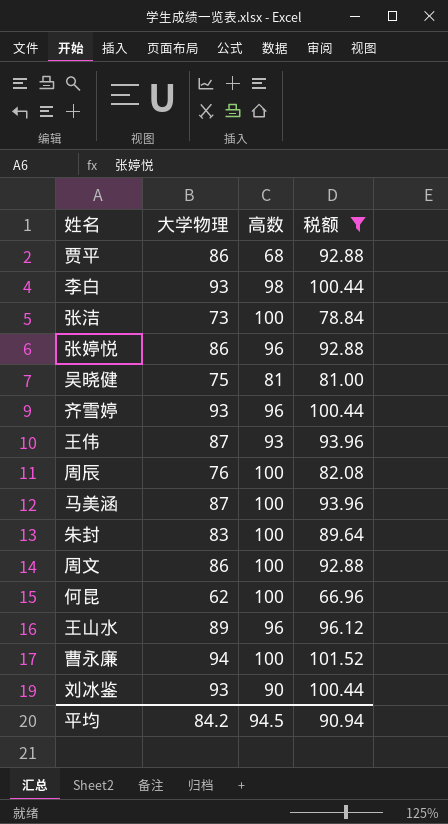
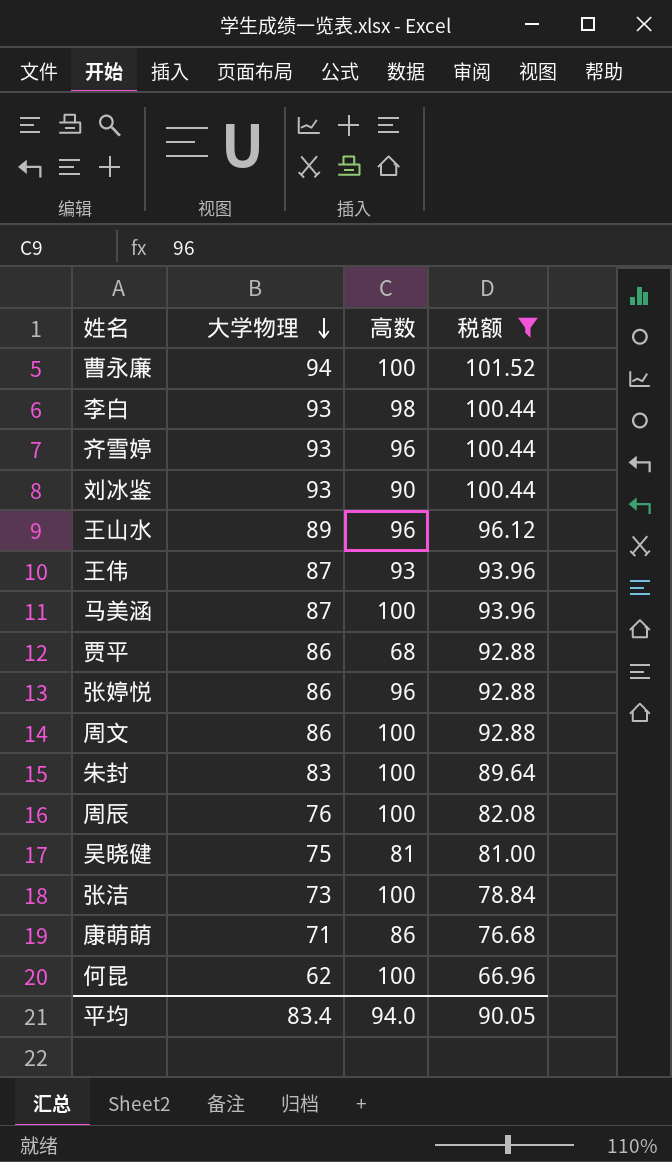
row order: none -> 大学物理 descending
row 康萌萌: none -> 71 | 86 | 76.68
平均 | 大学物理: 84.2 -> 83.4
平均 | 高数: 94.5 -> 94.0
平均 | 税额: 90.94 -> 90.05

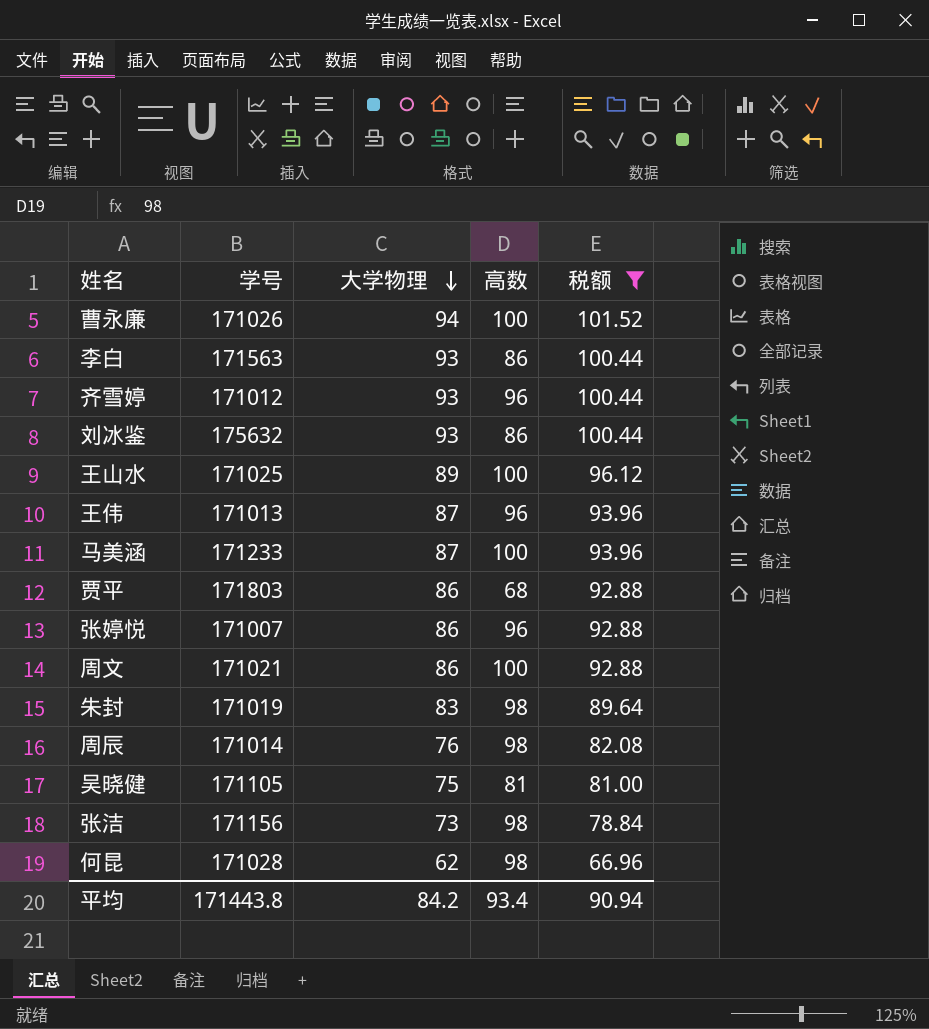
column 学号 | position: none -> 2
row 康萌萌: 71 | 86 | 76.68 -> none
李白 | 高数: 98 -> 86
刘冰鉴 | 高数: 90 -> 86
王山水 | 高数: 96 -> 100
王伟 | 高数: 93 -> 96
朱封 | 高数: 100 -> 98
周辰 | 高数: 100 -> 98
张洁 | 高数: 100 -> 98
何昆 | 高数: 100 -> 98
平均 | 大学物理: 83.4 -> 84.2
平均 | 高数: 94.0 -> 93.4
平均 | 税额: 90.05 -> 90.94

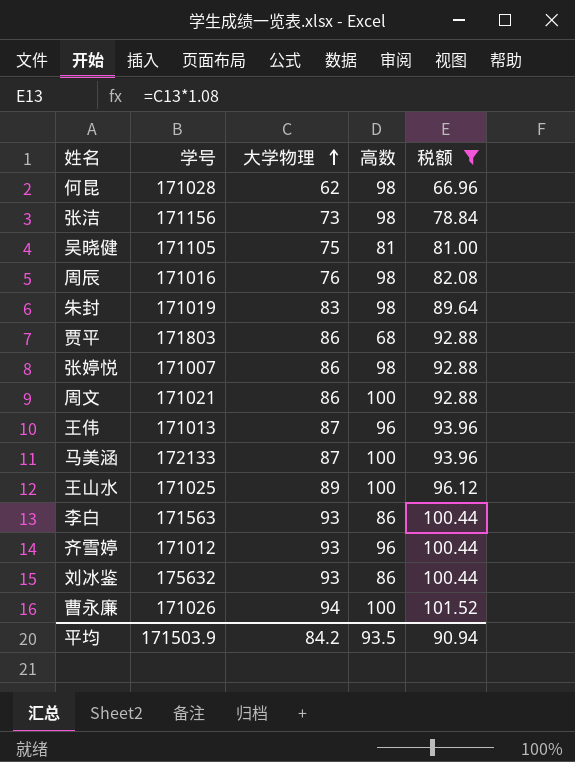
row order: 大学物理 descending -> 大学物理 ascending
周辰 | 学号: 171014 -> 171016
张婷悦 | 高数: 96 -> 98
马美涵 | 学号: 171233 -> 172133
平均 | 学号: 171443.8 -> 171503.9
平均 | 高数: 93.4 -> 93.5

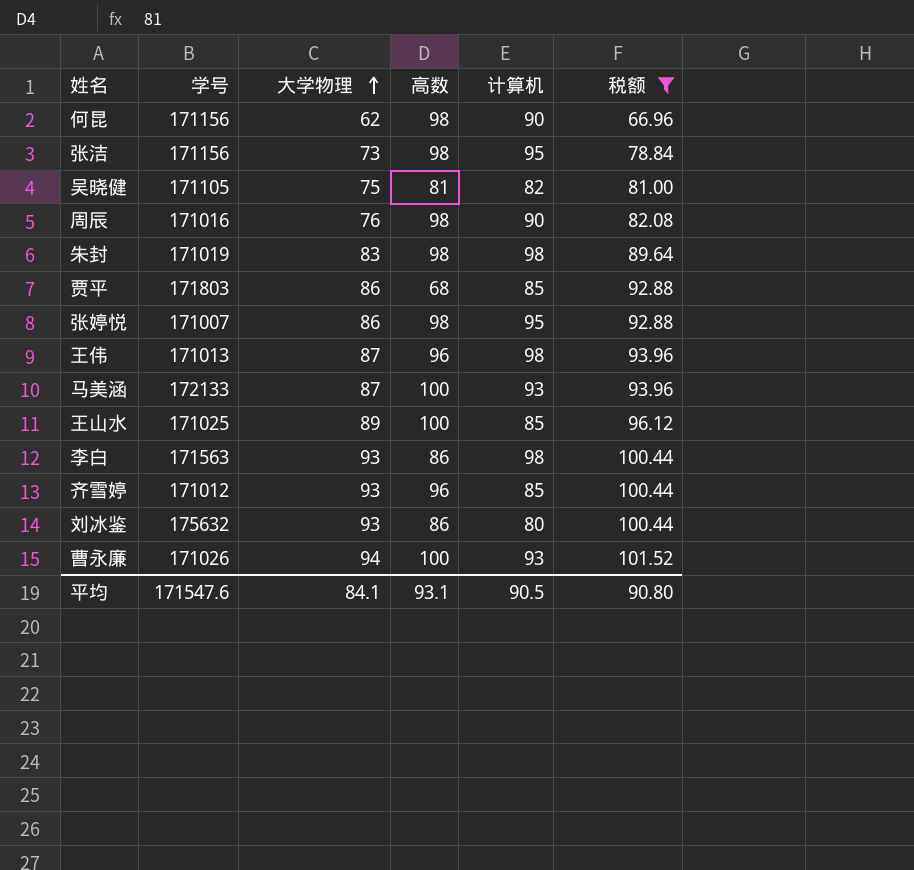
column 计算机 | position: none -> 5
row 周文: 171021 | 86 | 100 | 92.88 -> none
何昆 | 学号: 171028 -> 171156
平均 | 学号: 171503.9 -> 171547.6
平均 | 大学物理: 84.2 -> 84.1
平均 | 高数: 93.5 -> 93.1
平均 | 税额: 90.94 -> 90.80

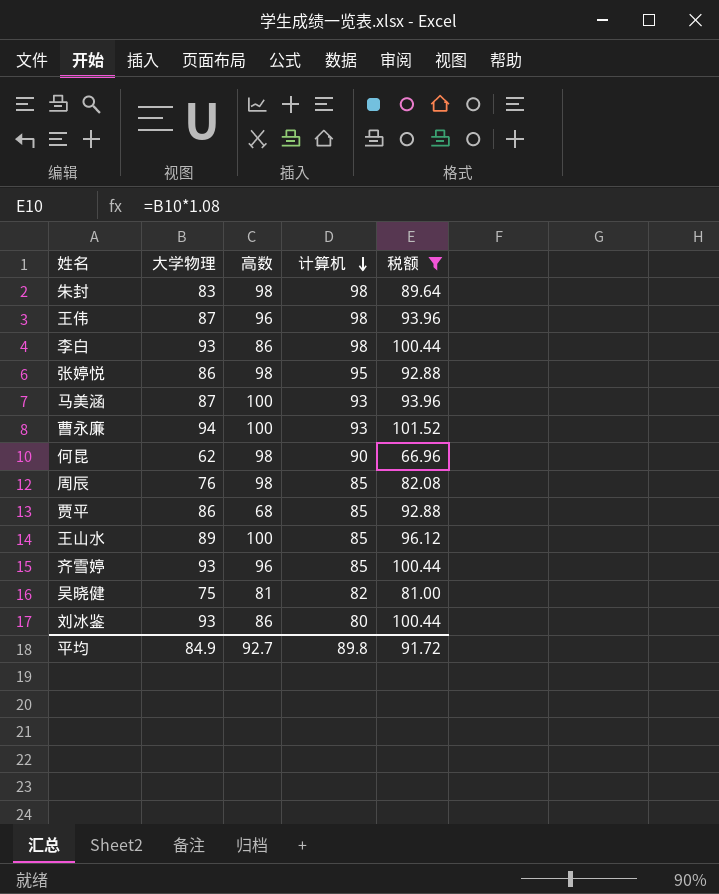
row order: 大学物理 ascending -> 计算机 descending
column 学号 | position: 2 -> none
row 张洁: 171156 | 73 | 98 | 95 | 78.84 -> none
周辰 | 计算机: 90 -> 85
平均 | 大学物理: 84.1 -> 84.9
平均 | 高数: 93.1 -> 92.7
平均 | 计算机: 90.5 -> 89.8
平均 | 税额: 90.80 -> 91.72

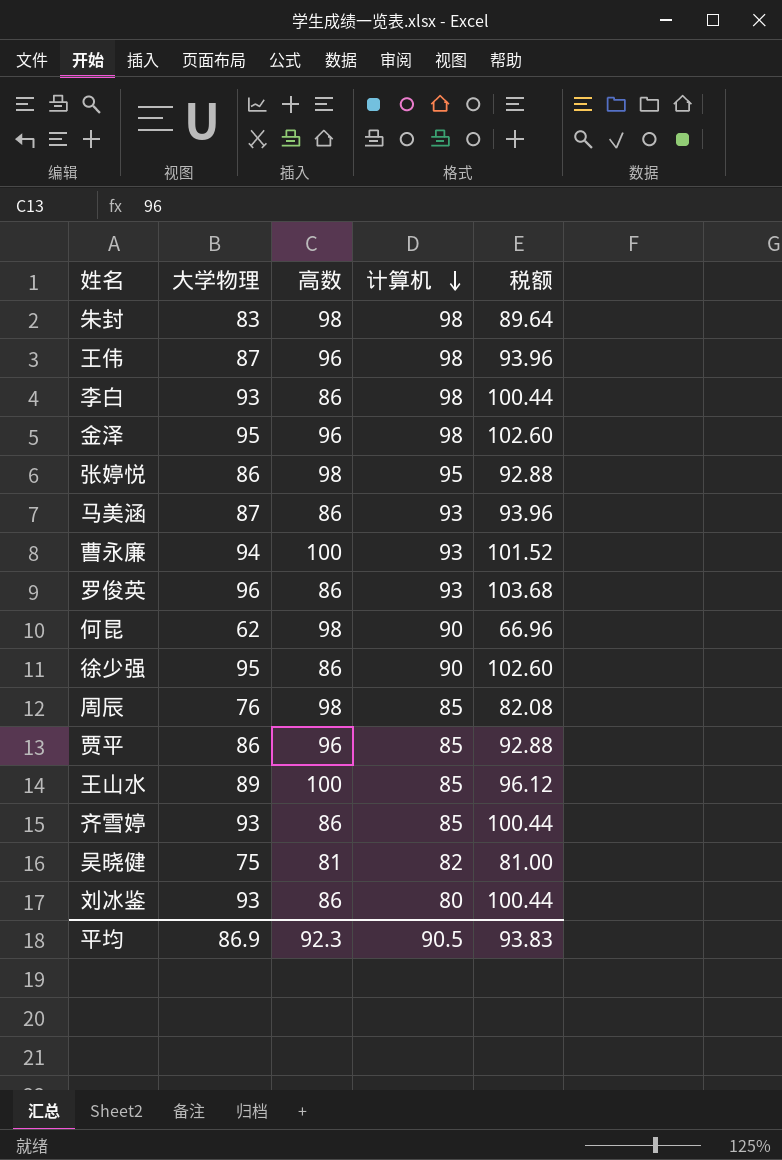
filter: 税额 <= 101.52 -> none
马美涵 | 高数: 100 -> 86
贾平 | 高数: 68 -> 96
齐雪婷 | 高数: 96 -> 86
平均 | 大学物理: 84.9 -> 86.9
平均 | 高数: 92.7 -> 92.3
平均 | 计算机: 89.8 -> 90.5
平均 | 税额: 91.72 -> 93.83

